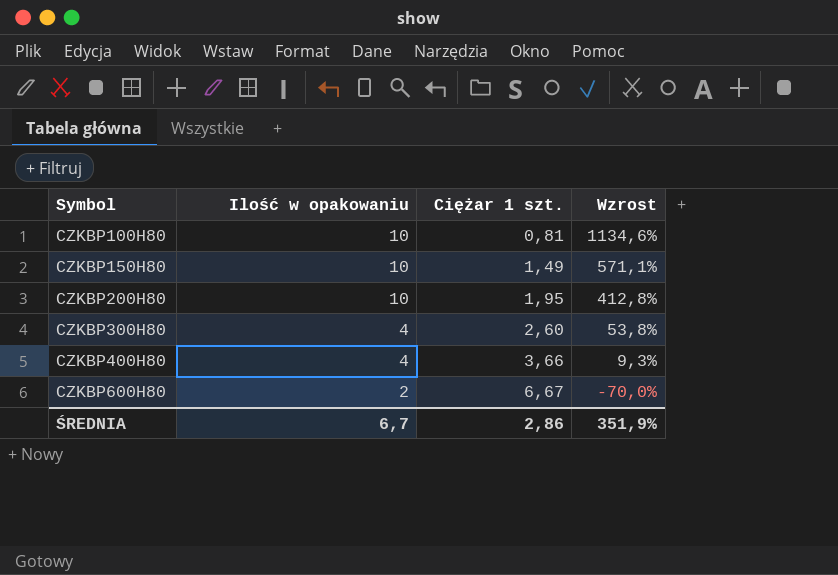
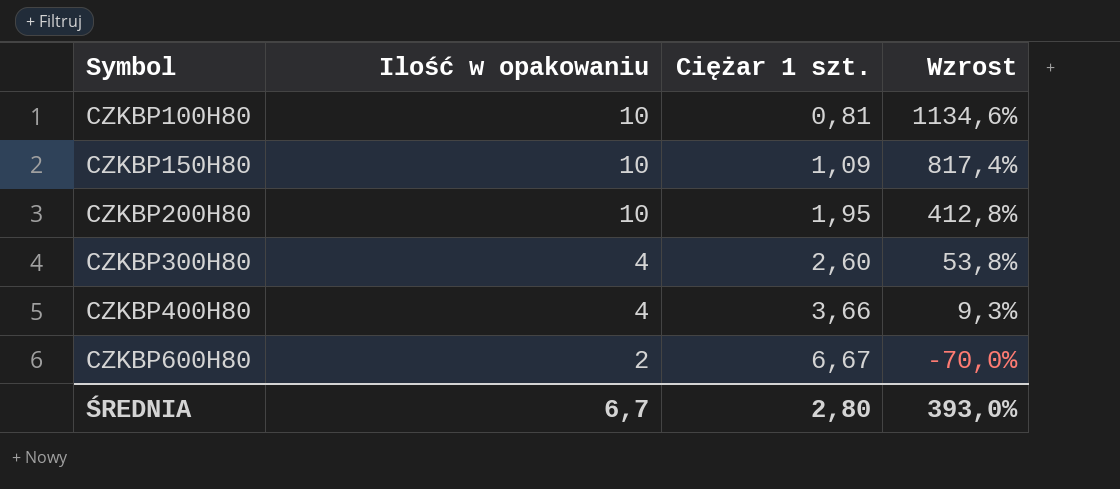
CZKBP150H80 | Ciężar 1 szt.: 1,49 -> 1,09
CZKBP150H80 | Wzrost: 571,1% -> 817,4%
ŚREDNIA | Ciężar 1 szt.: 2,86 -> 2,80
ŚREDNIA | Wzrost: 351,9% -> 393,0%

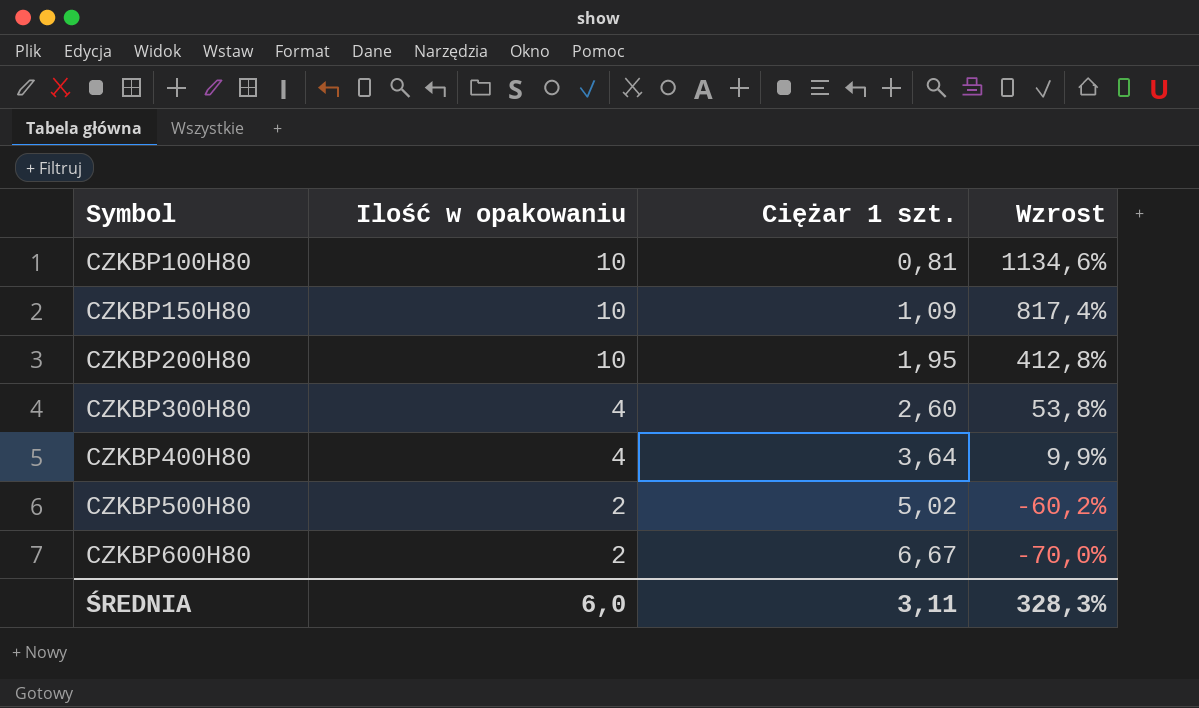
CZKBP400H80 | Ciężar 1 szt.: 3,66 -> 3,64
CZKBP400H80 | Wzrost: 9,3% -> 9,9%
row CZKBP500H80: none -> 2 | 5,02 | -60,2%
ŚREDNIA | Ilość w opakowaniu: 6,7 -> 6,0
ŚREDNIA | Ciężar 1 szt.: 2,80 -> 3,11
ŚREDNIA | Wzrost: 393,0% -> 328,3%

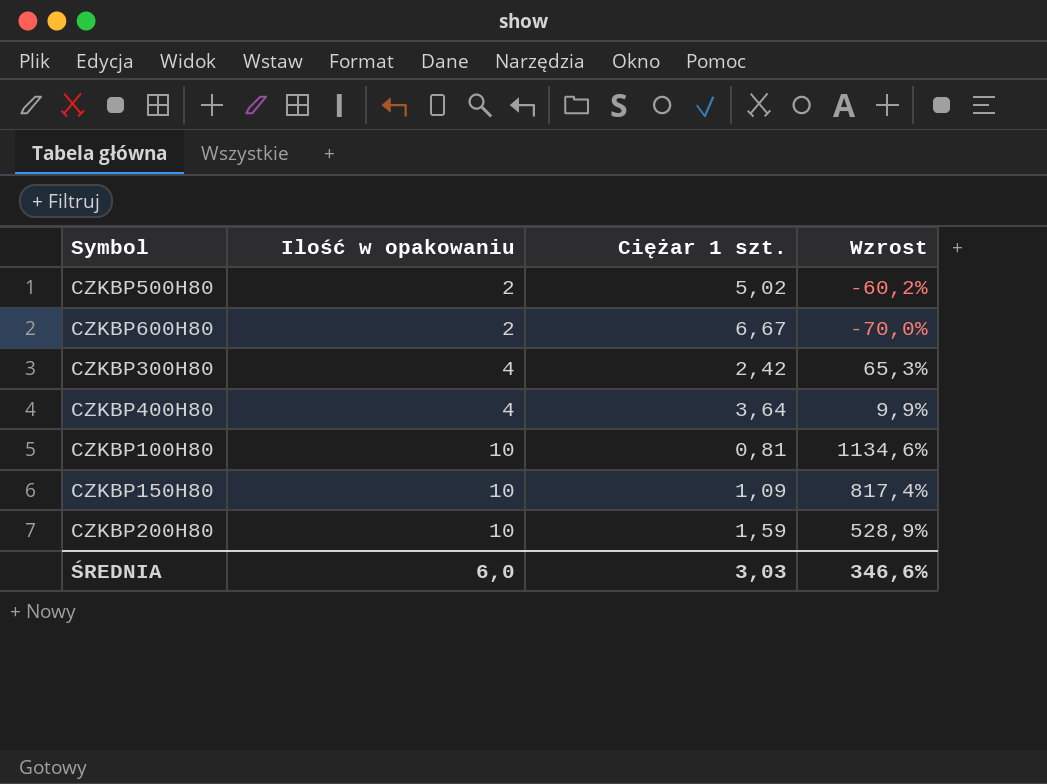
row order: Symbol ascending -> Ilość w opakowaniu ascending
CZKBP300H80 | Ciężar 1 szt.: 2,60 -> 2,42
CZKBP300H80 | Wzrost: 53,8% -> 65,3%
CZKBP200H80 | Ciężar 1 szt.: 1,95 -> 1,59
CZKBP200H80 | Wzrost: 412,8% -> 528,9%
ŚREDNIA | Ciężar 1 szt.: 3,11 -> 3,03
ŚREDNIA | Wzrost: 328,3% -> 346,6%

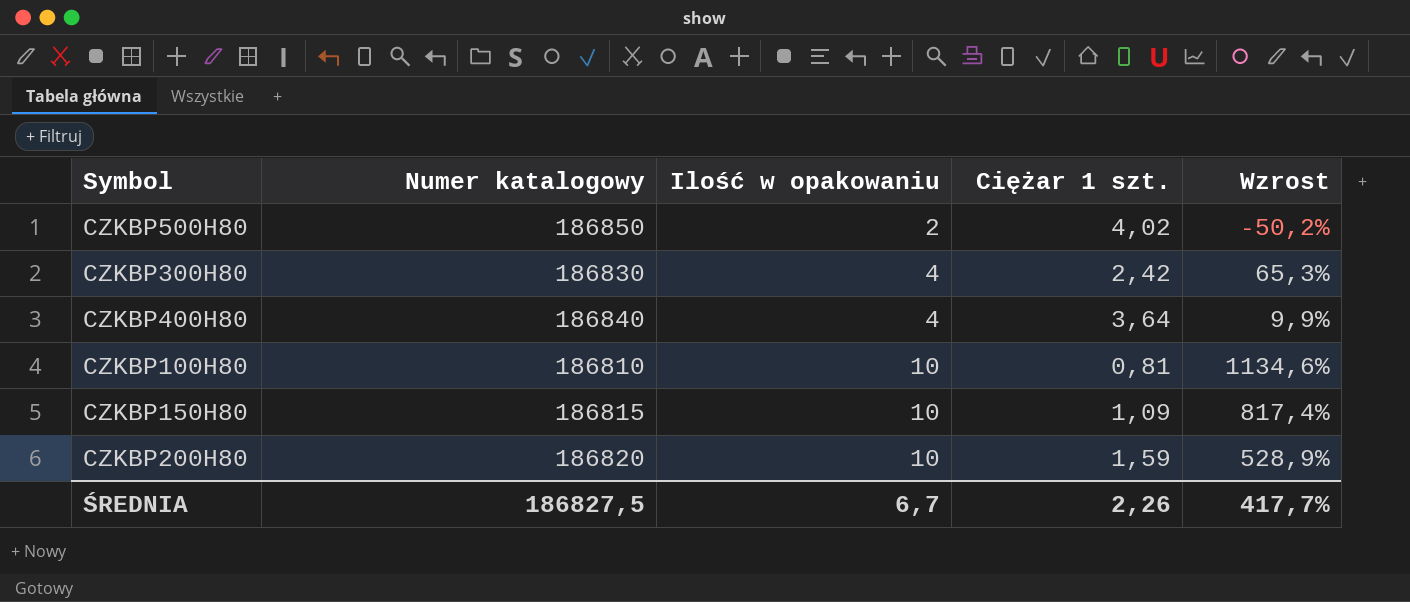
column Numer katalogowy | position: none -> 2
row CZKBP600H80: 2 | 6,67 | -70,0% -> none
CZKBP500H80 | Ciężar 1 szt.: 5,02 -> 4,02
CZKBP500H80 | Wzrost: -60,2% -> -50,2%
ŚREDNIA | Ilość w opakowaniu: 6,0 -> 6,7
ŚREDNIA | Ciężar 1 szt.: 3,03 -> 2,26
ŚREDNIA | Wzrost: 346,6% -> 417,7%

